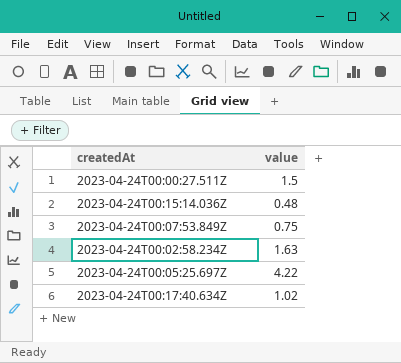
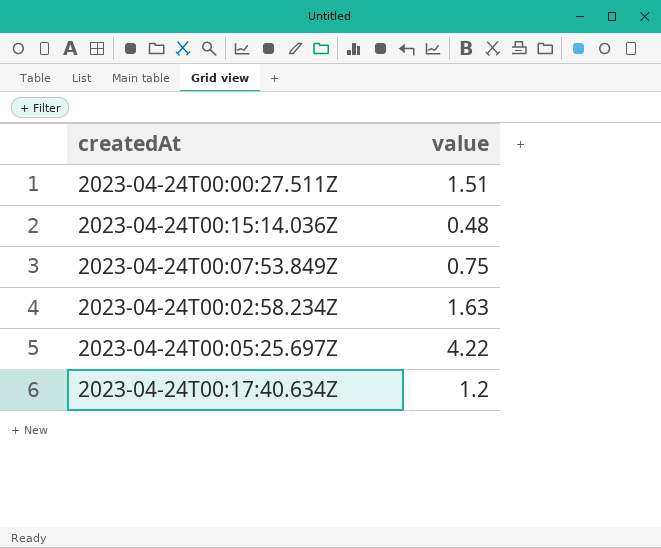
2023-04-24T00:00:27.511Z | value: 1.5 -> 1.51
2023-04-24T00:17:40.634Z | value: 1.02 -> 1.2

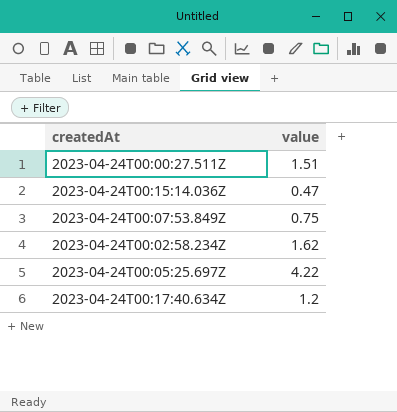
2023-04-24T00:15:14.036Z | value: 0.48 -> 0.47
2023-04-24T00:02:58.234Z | value: 1.63 -> 1.62

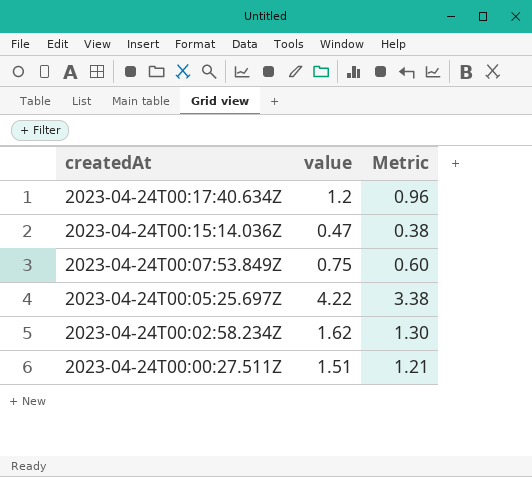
row order: none -> createdAt descending
column Metric | formula: none -> [value] * 0.8

